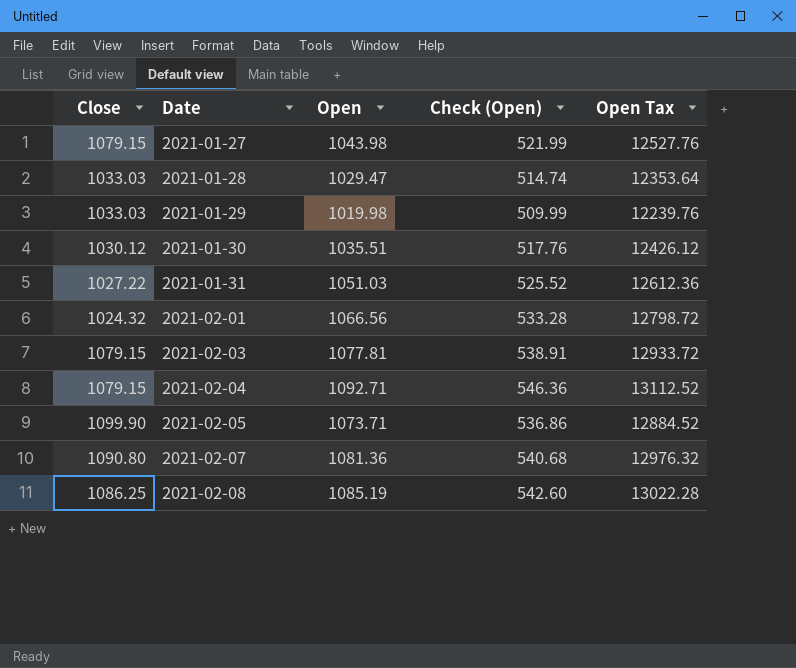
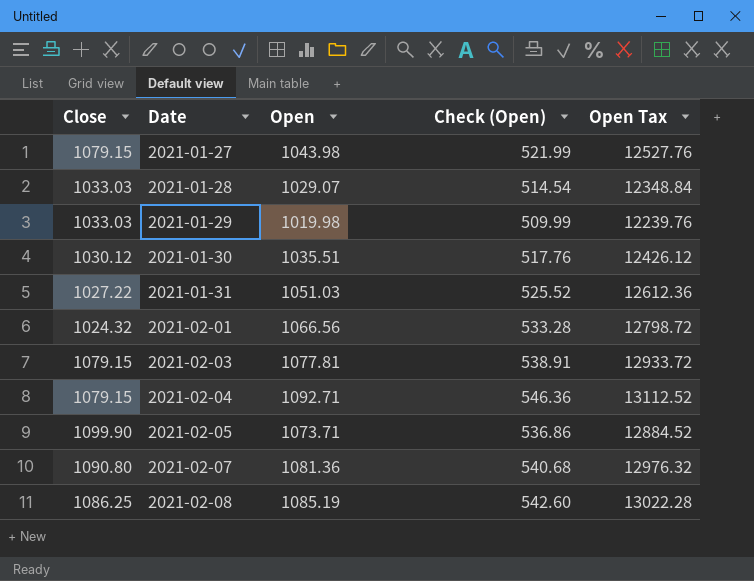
2021-01-28 | Open: 1029.47 -> 1029.07
2021-01-28 | Check (Open): 514.74 -> 514.54
2021-01-28 | Open Tax: 12353.64 -> 12348.84

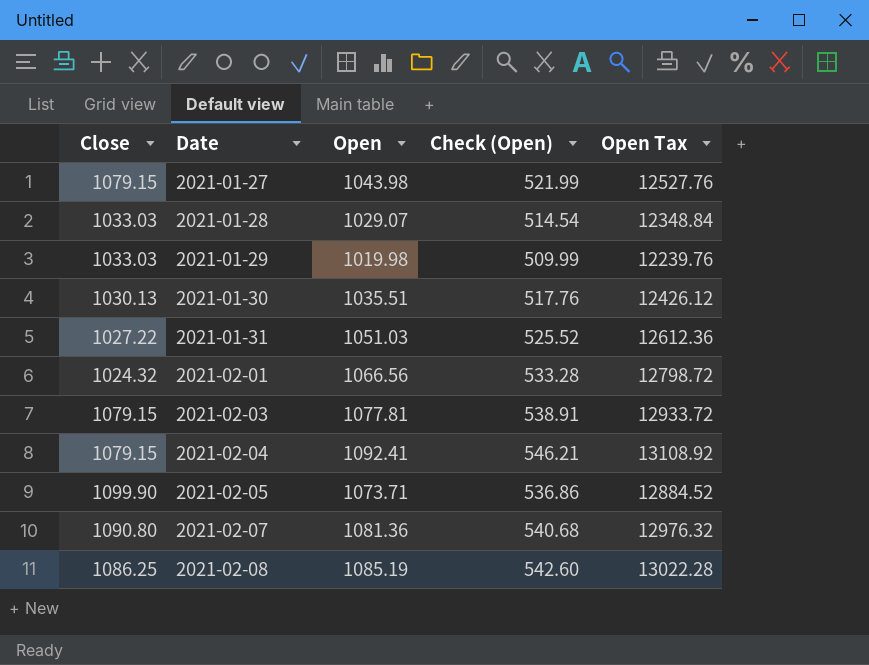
2021-01-30 | Close: 1030.12 -> 1030.13
2021-02-04 | Open: 1092.71 -> 1092.41
2021-02-04 | Check (Open): 546.36 -> 546.21
2021-02-04 | Open Tax: 13112.52 -> 13108.92

